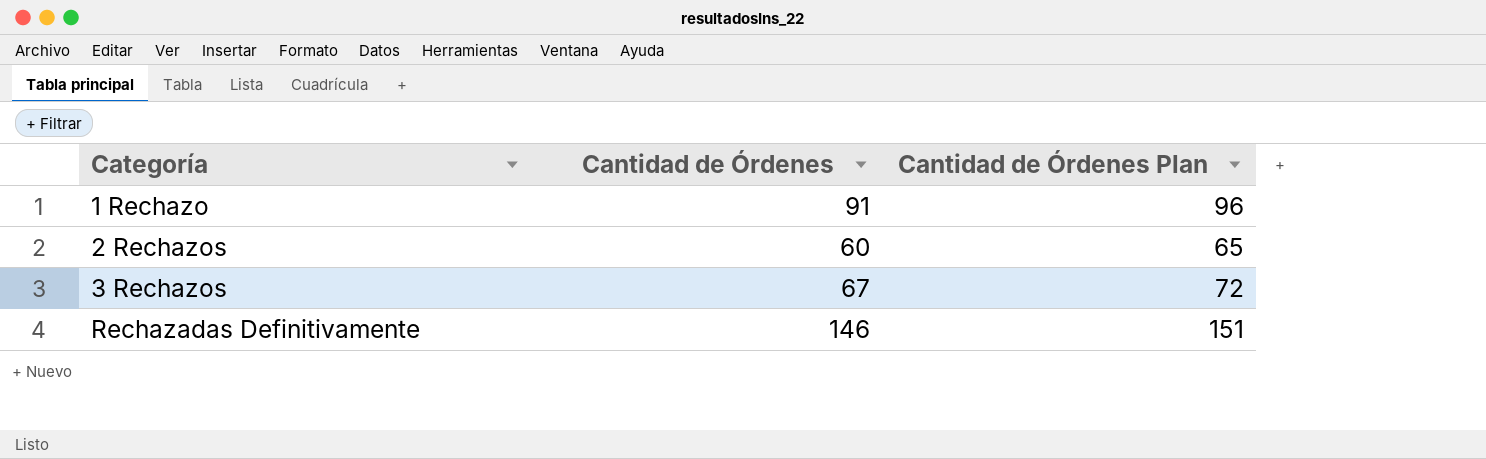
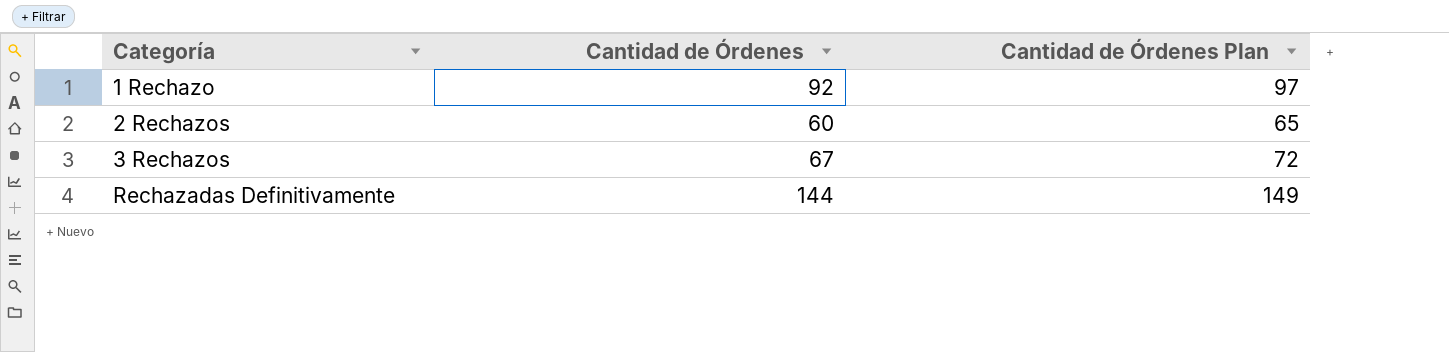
1 Rechazo | Cantidad de Órdenes: 91 -> 92
1 Rechazo | Cantidad de Órdenes Plan: 96 -> 97
Rechazadas Definitivamente | Cantidad de Órdenes: 146 -> 144
Rechazadas Definitivamente | Cantidad de Órdenes Plan: 151 -> 149

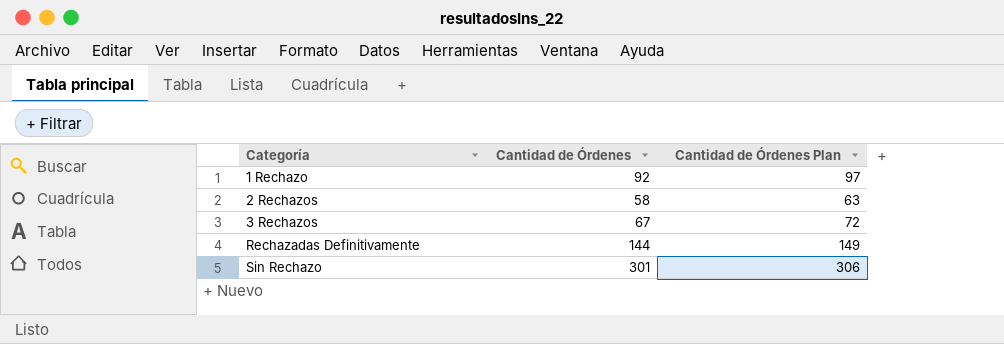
2 Rechazos | Cantidad de Órdenes: 60 -> 58
2 Rechazos | Cantidad de Órdenes Plan: 65 -> 63
row Sin Rechazo: none -> 301 | 306

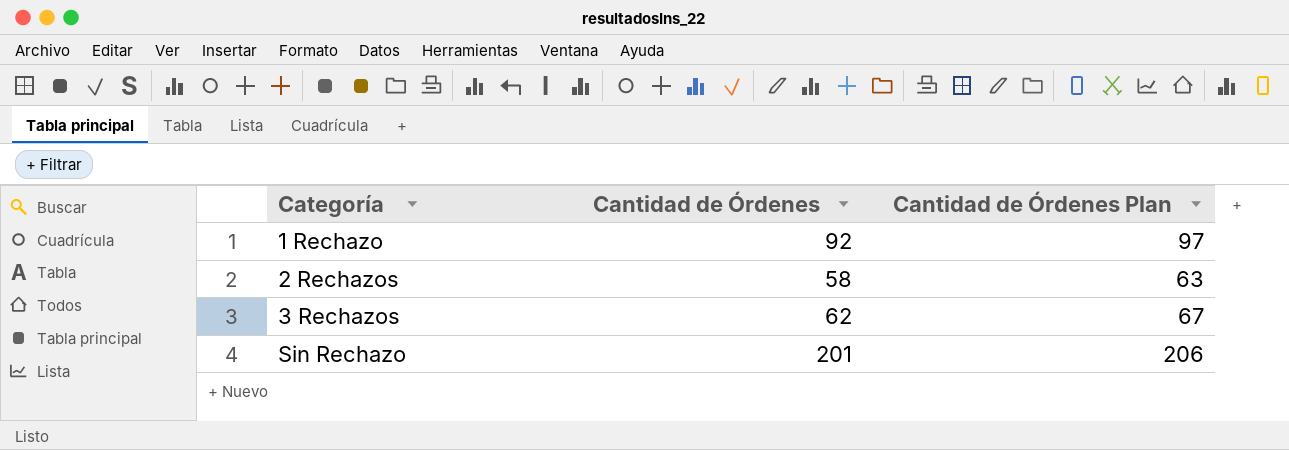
row Rechazadas Definitivamente: 144 | 149 -> none
3 Rechazos | Cantidad de Órdenes: 67 -> 62
3 Rechazos | Cantidad de Órdenes Plan: 72 -> 67
Sin Rechazo | Cantidad de Órdenes: 301 -> 201
Sin Rechazo | Cantidad de Órdenes Plan: 306 -> 206

